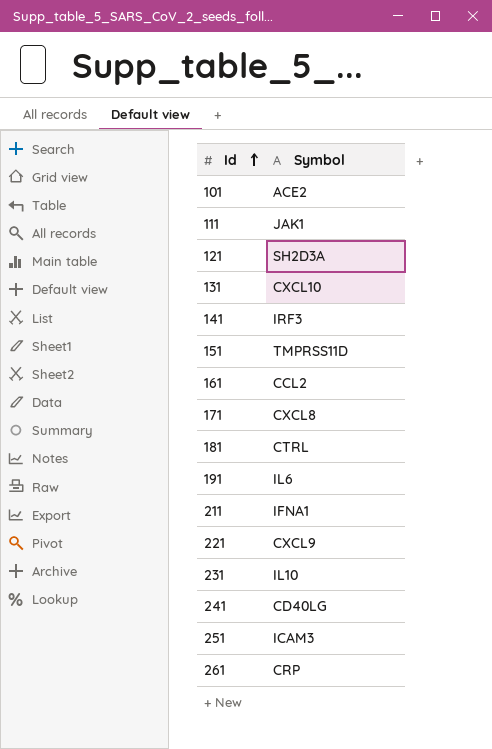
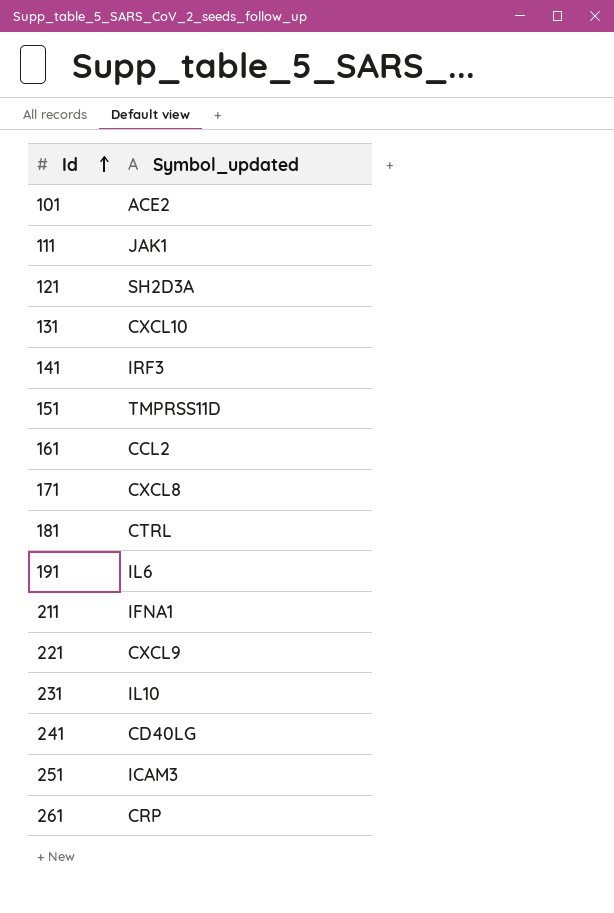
column name: Symbol -> Symbol_updated

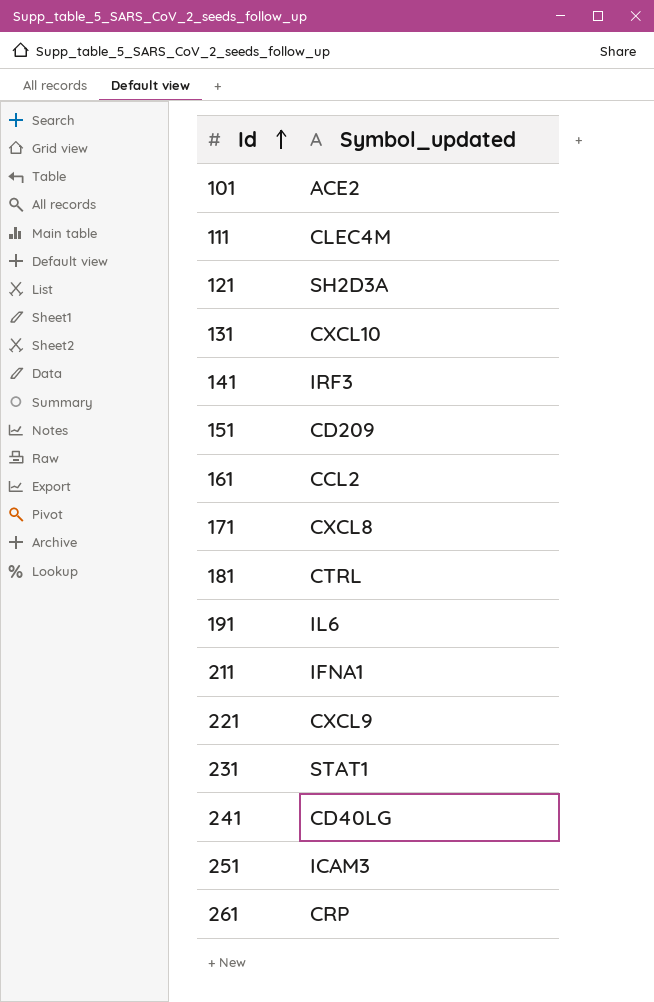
111 | Symbol_updated: JAK1 -> CLEC4M
151 | Symbol_updated: TMPRSS11D -> CD209
231 | Symbol_updated: IL10 -> STAT1

